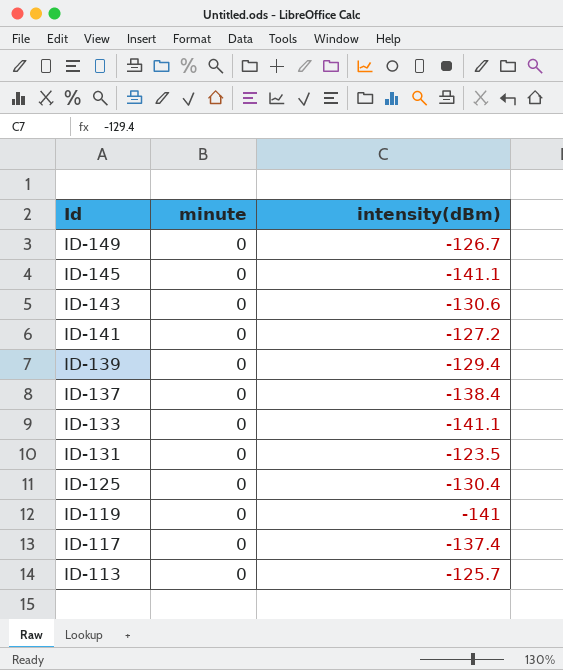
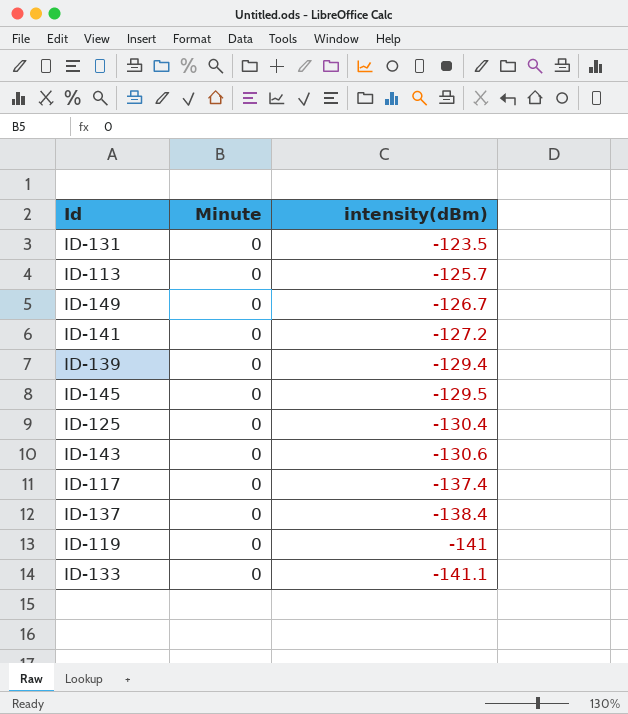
row order: Id descending -> intensity(dBm) descending
column name: minute -> Minute
ID-145 | intensity(dBm): -141.1 -> -129.5

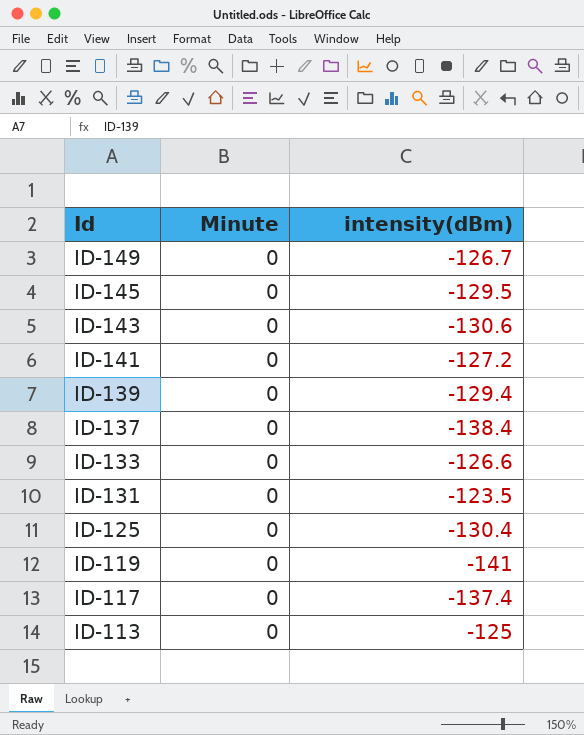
row order: intensity(dBm) descending -> Id descending
ID-133 | intensity(dBm): -141.1 -> -126.6
ID-113 | intensity(dBm): -125.7 -> -125

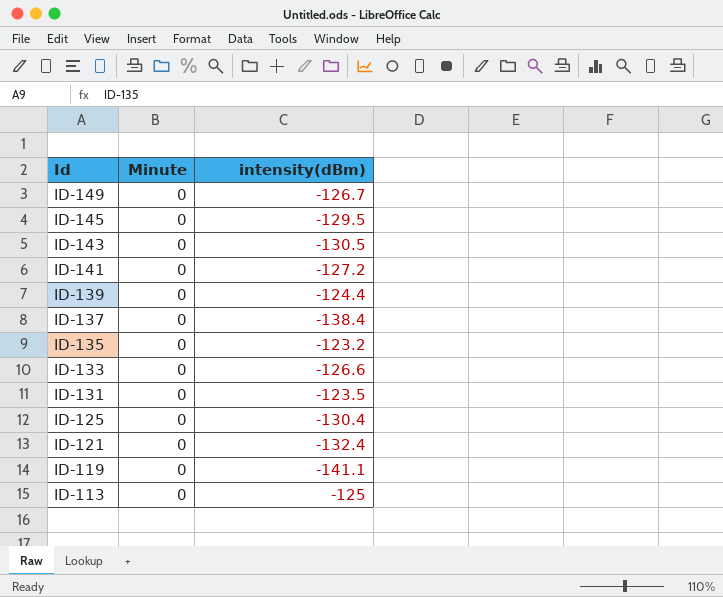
row ID-117: 0 | -137.4 -> none
ID-143 | intensity(dBm): -130.6 -> -130.5
ID-139 | intensity(dBm): -129.4 -> -124.4
row ID-135: none -> 0 | -123.2
row ID-121: none -> 0 | -132.4
ID-119 | intensity(dBm): -141 -> -141.1

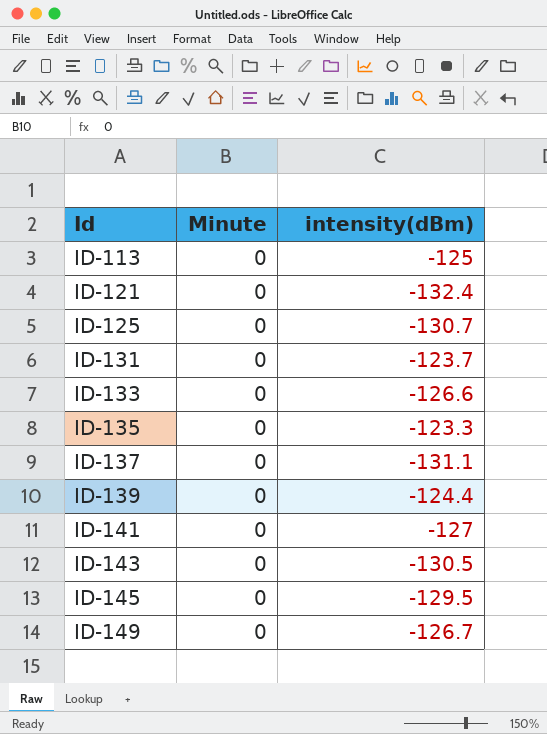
row order: Id descending -> Id ascending
row ID-119: 0 | -141.1 -> none
ID-125 | intensity(dBm): -130.4 -> -130.7
ID-131 | intensity(dBm): -123.5 -> -123.7
ID-135 | intensity(dBm): -123.2 -> -123.3
ID-137 | intensity(dBm): -138.4 -> -131.1
ID-141 | intensity(dBm): -127.2 -> -127

